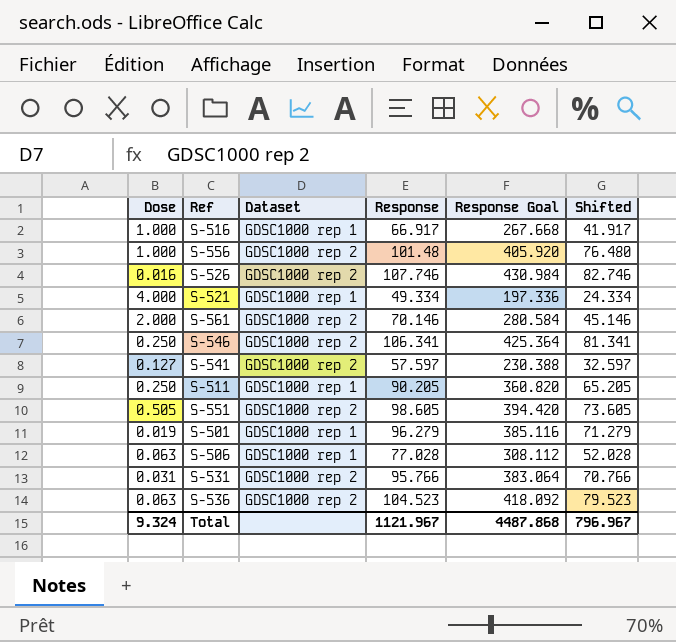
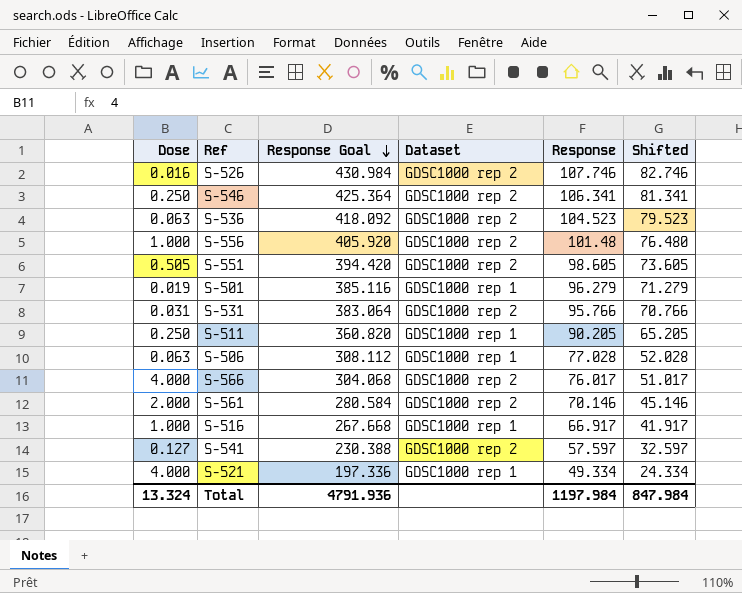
row order: none -> Response Goal descending
column Response Goal | position: 5 -> 3
row S-566: none -> 4.000 | 304.068 | GDSC1000 rep 2 | 76.017 | 51.017
Total | Dose: 9.324 -> 13.324
Total | Response Goal: 4487.868 -> 4791.936
Total | Response: 1121.967 -> 1197.984
Total | Shifted: 796.967 -> 847.984

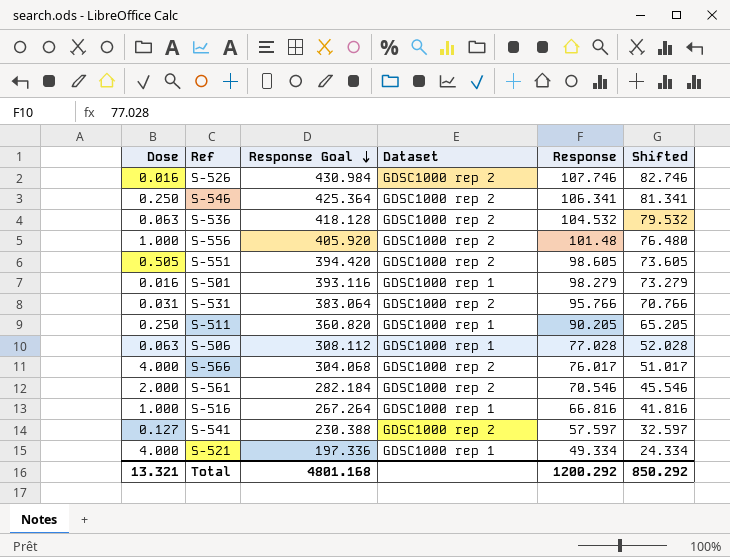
S-536 | Response Goal: 418.092 -> 418.128
S-536 | Response: 104.523 -> 104.532
S-536 | Shifted: 79.523 -> 79.532
S-501 | Dose: 0.019 -> 0.016
S-501 | Response Goal: 385.116 -> 393.116
S-501 | Response: 96.279 -> 98.279
S-501 | Shifted: 71.279 -> 73.279
S-561 | Response Goal: 280.584 -> 282.184
S-561 | Response: 70.146 -> 70.546
S-561 | Shifted: 45.146 -> 45.546
S-516 | Response Goal: 267.668 -> 267.264
S-516 | Response: 66.917 -> 66.816
S-516 | Shifted: 41.917 -> 41.816
Total | Dose: 13.324 -> 13.321
Total | Response Goal: 4791.936 -> 4801.168
Total | Response: 1197.984 -> 1200.292
Total | Shifted: 847.984 -> 850.292

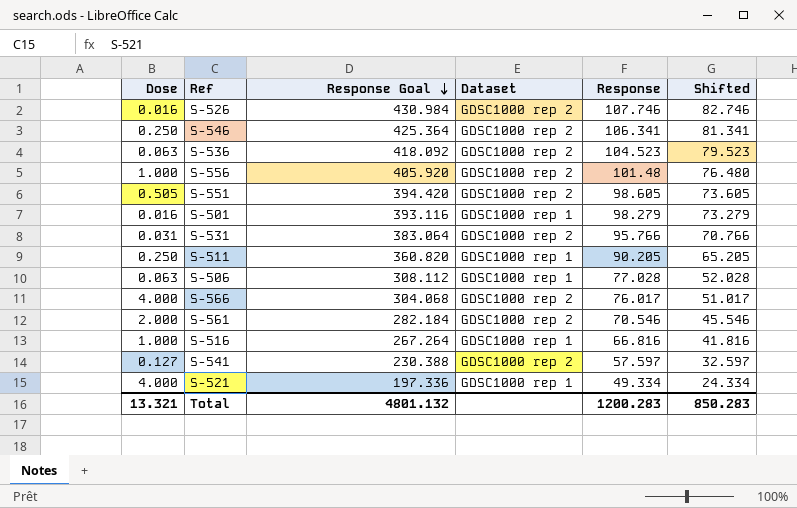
S-536 | Response Goal: 418.128 -> 418.092
S-536 | Response: 104.532 -> 104.523
S-536 | Shifted: 79.532 -> 79.523
Total | Response Goal: 4801.168 -> 4801.132
Total | Response: 1200.292 -> 1200.283
Total | Shifted: 850.292 -> 850.283

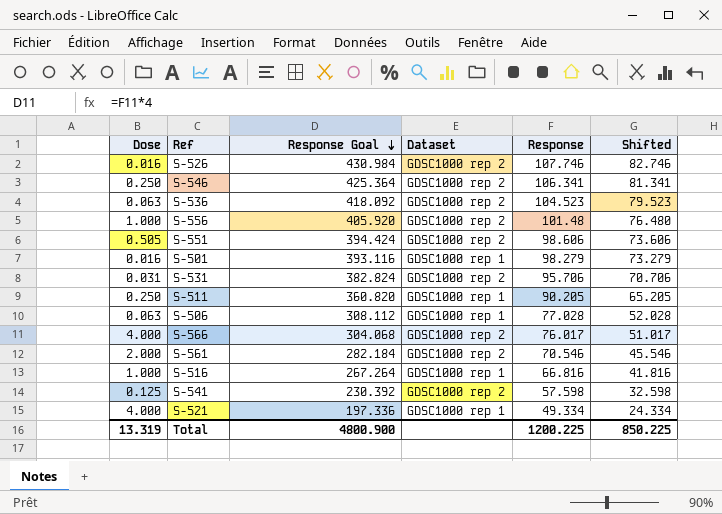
S-551 | Response Goal: 394.420 -> 394.424
S-551 | Response: 98.605 -> 98.606
S-551 | Shifted: 73.605 -> 73.606
S-531 | Response Goal: 383.064 -> 382.824
S-531 | Response: 95.766 -> 95.706
S-531 | Shifted: 70.766 -> 70.706
S-541 | Dose: 0.127 -> 0.125
S-541 | Response Goal: 230.388 -> 230.392
S-541 | Response: 57.597 -> 57.598
S-541 | Shifted: 32.597 -> 32.598
Total | Dose: 13.321 -> 13.319
Total | Response Goal: 4801.132 -> 4800.900
Total | Response: 1200.283 -> 1200.225
Total | Shifted: 850.283 -> 850.225

